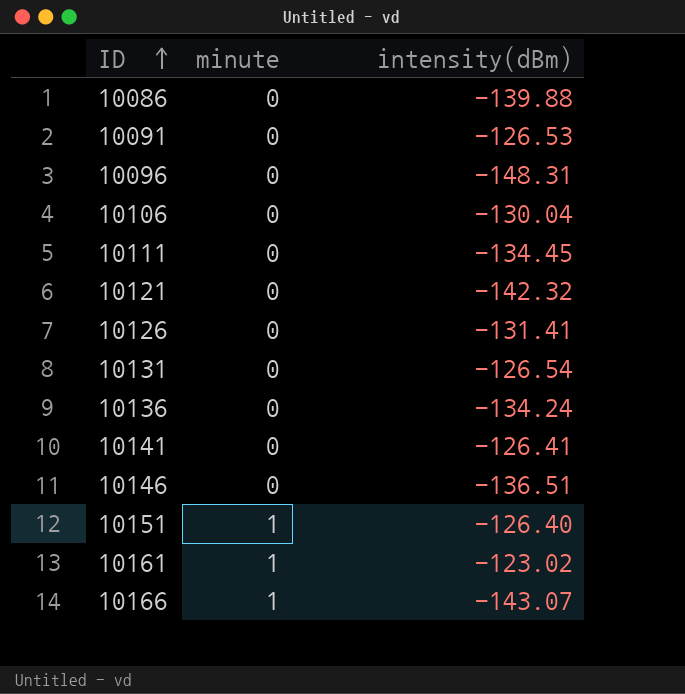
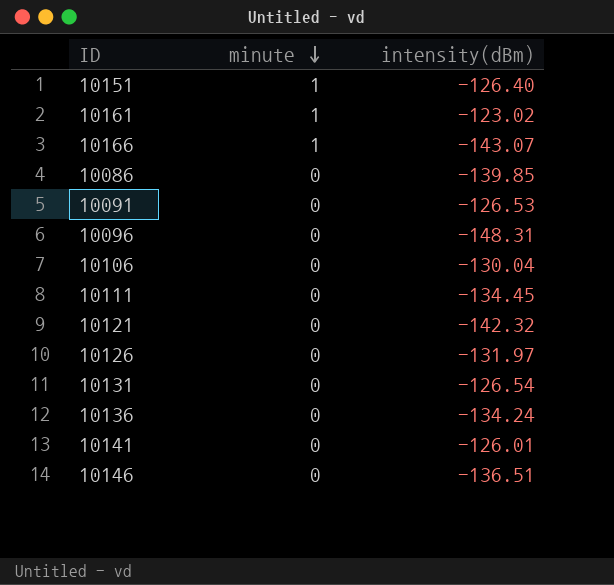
row order: ID ascending -> minute descending
10086 | intensity(dBm): -139.88 -> -139.85
10126 | intensity(dBm): -131.41 -> -131.97
10141 | intensity(dBm): -126.41 -> -126.01

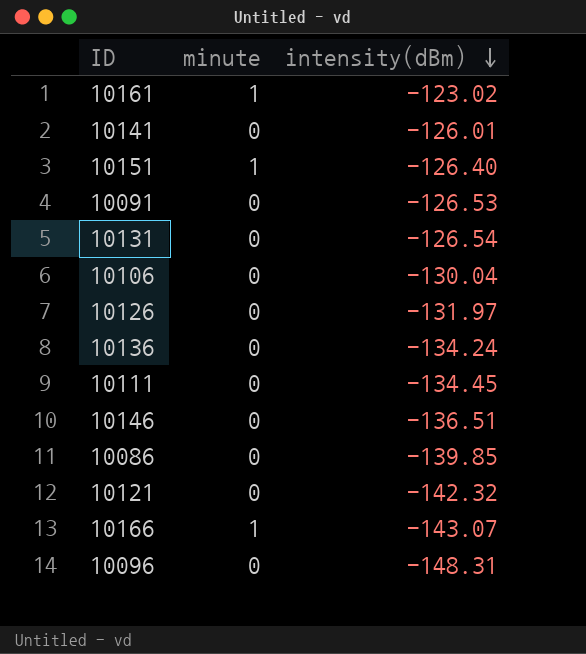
row order: minute descending -> intensity(dBm) descending

